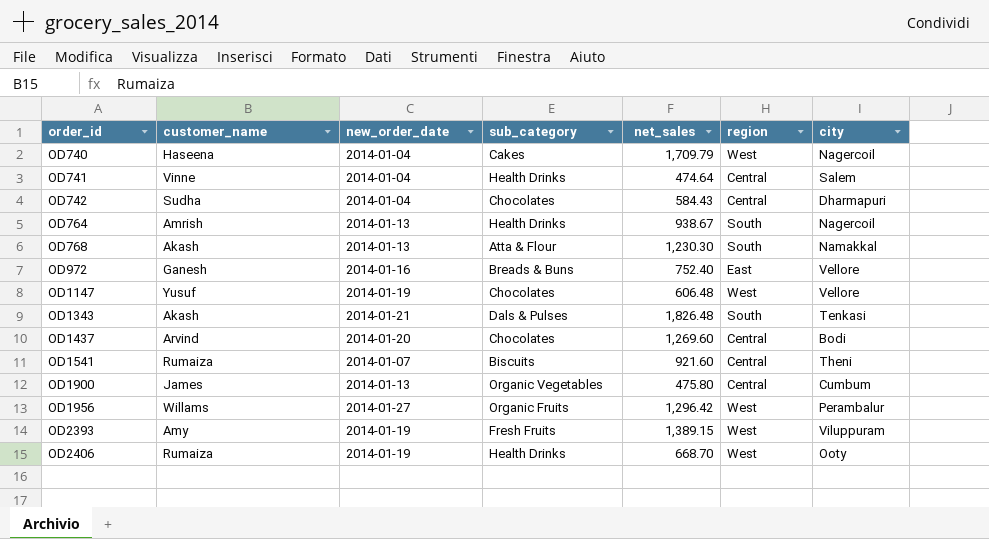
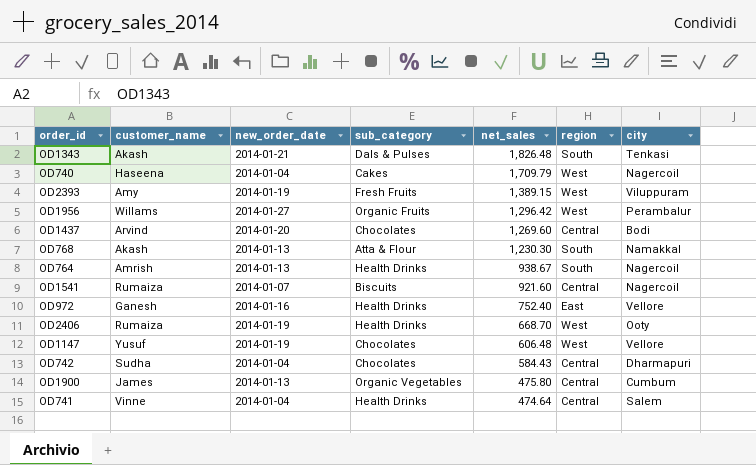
row order: order_id ascending -> net_sales descending
OD1541 | city: Theni -> Nagercoil
OD972 | sub_category: Breads & Buns -> Health Drinks

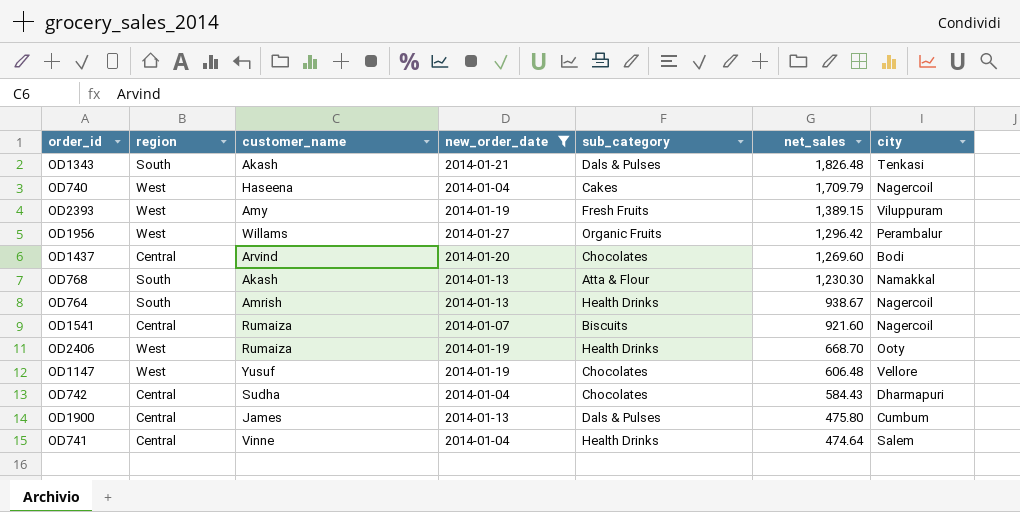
filter: none -> new_order_date != 2014-01-16
column region | position: 6 -> 2
OD1900 | sub_category: Organic Vegetables -> Dals & Pulses

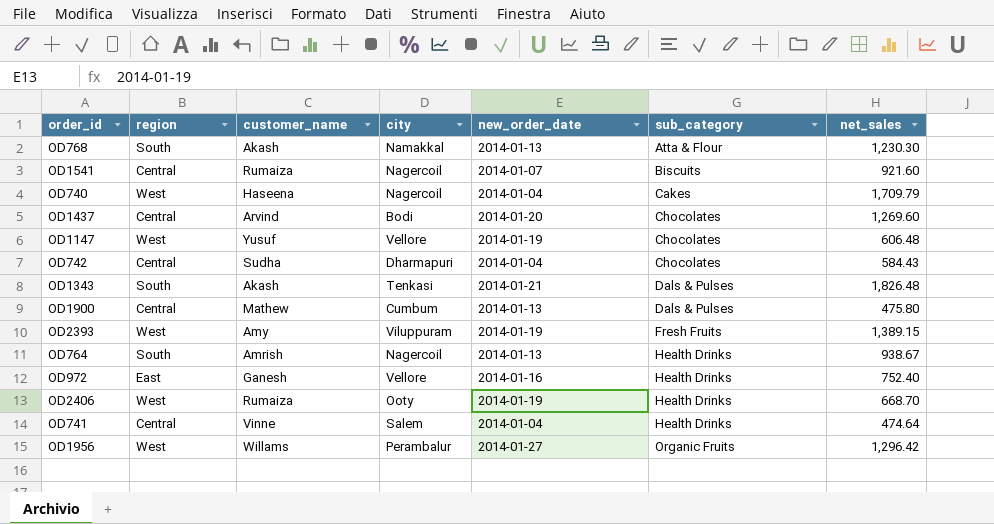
filter: new_order_date != 2014-01-16 -> none
row order: net_sales descending -> sub_category ascending
column city | position: 7 -> 4
OD1900 | customer_name: James -> Mathew

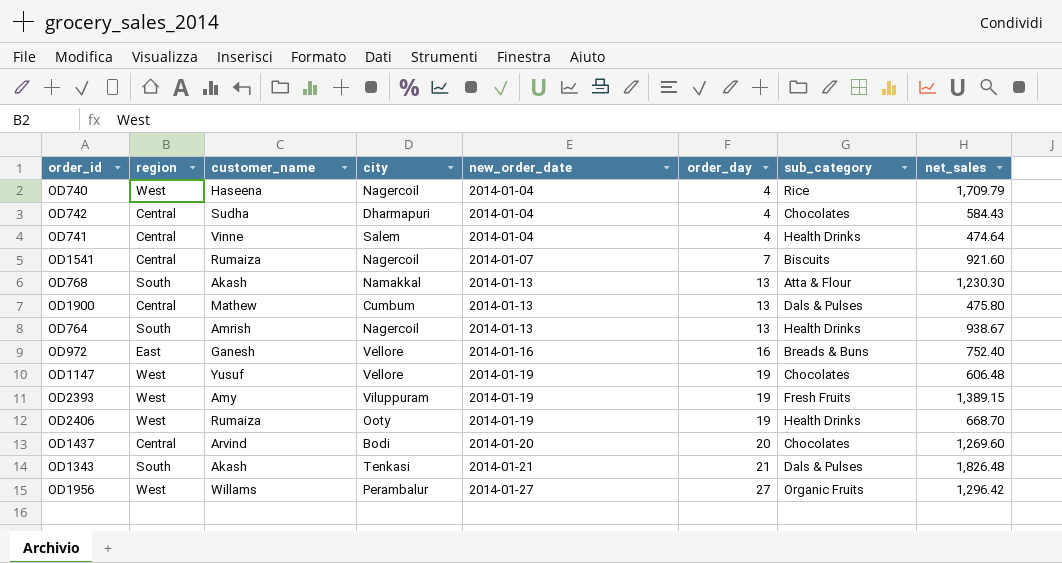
row order: sub_category ascending -> new_order_date ascending
column order_day | position: none -> 6
OD740 | sub_category: Cakes -> Rice
OD972 | sub_category: Health Drinks -> Breads & Buns

